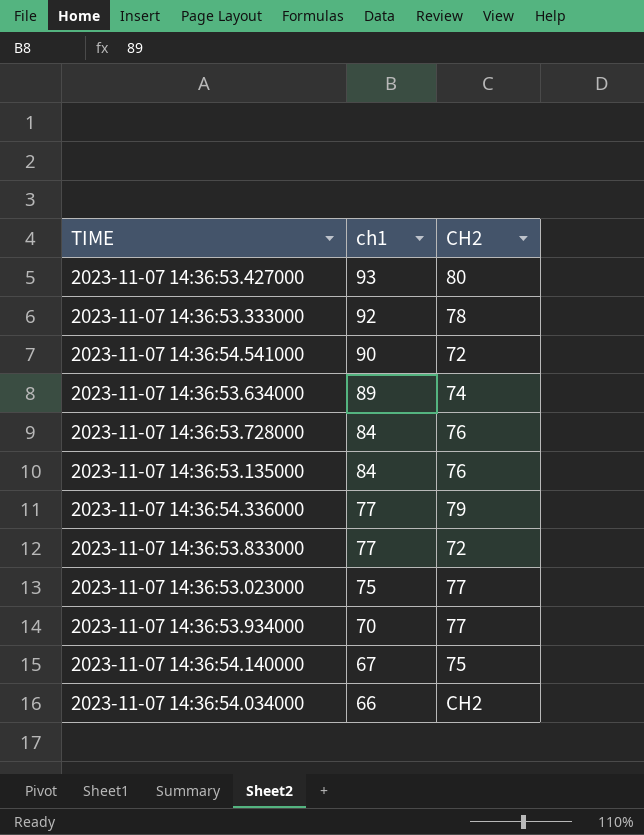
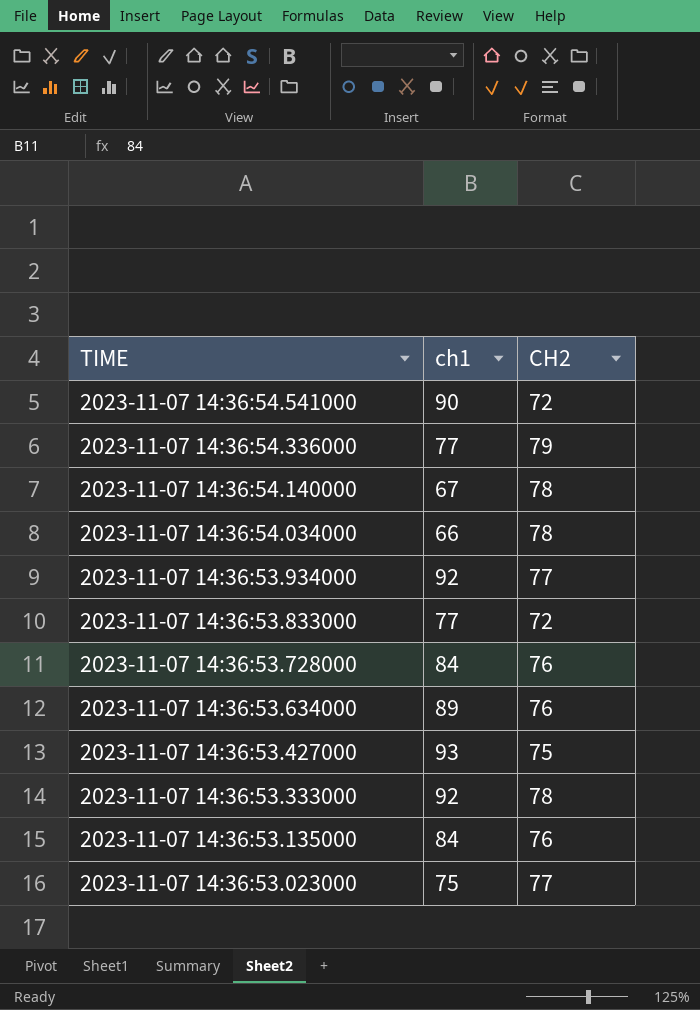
row order: ch1 descending -> TIME descending
2023-11-07 14:36:54.140000 | CH2: 75 -> 78
2023-11-07 14:36:54.034000 | CH2: CH2 -> 78
2023-11-07 14:36:53.934000 | ch1: 70 -> 92
2023-11-07 14:36:53.634000 | CH2: 74 -> 76
2023-11-07 14:36:53.427000 | CH2: 80 -> 75

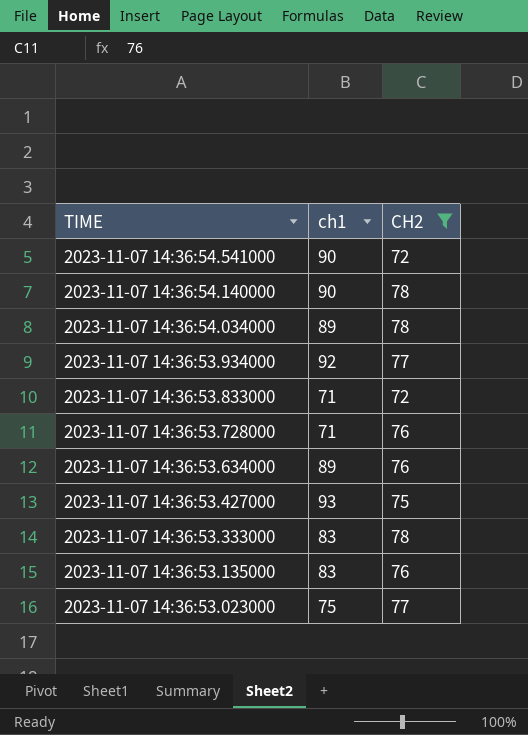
filter: none -> CH2 != 79
2023-11-07 14:36:54.140000 | ch1: 67 -> 90
2023-11-07 14:36:54.034000 | ch1: 66 -> 89
2023-11-07 14:36:53.833000 | ch1: 77 -> 71
2023-11-07 14:36:53.728000 | ch1: 84 -> 71
2023-11-07 14:36:53.333000 | ch1: 92 -> 83
2023-11-07 14:36:53.135000 | ch1: 84 -> 83

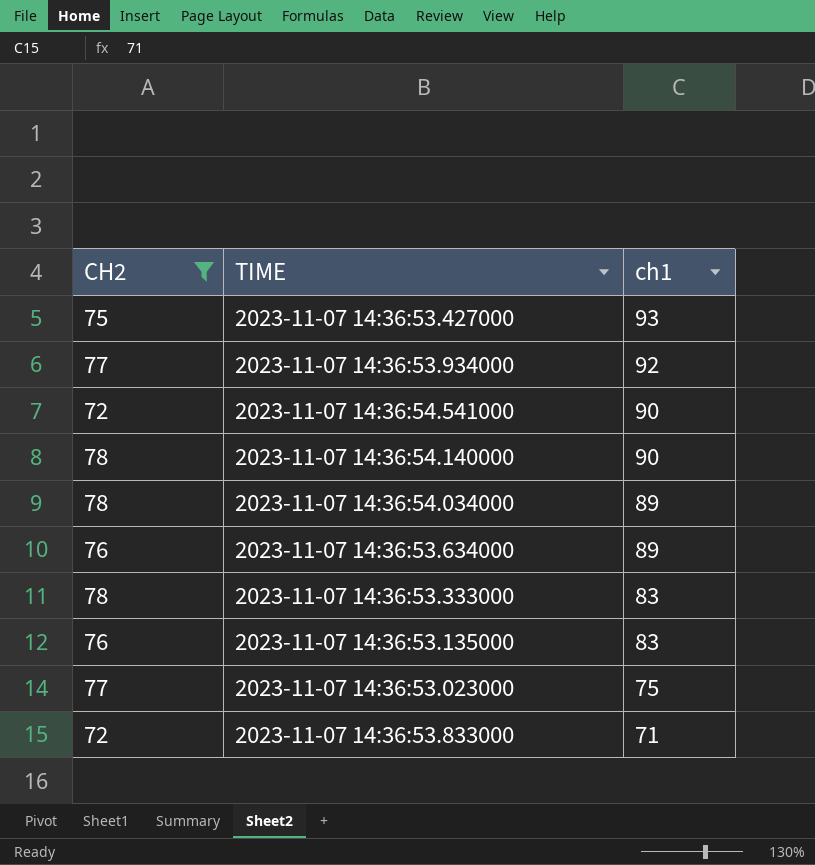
row order: TIME descending -> ch1 descending
column CH2 | position: 3 -> 1
row 2023-11-07 14:36:53.728000: 71 | 76 -> none

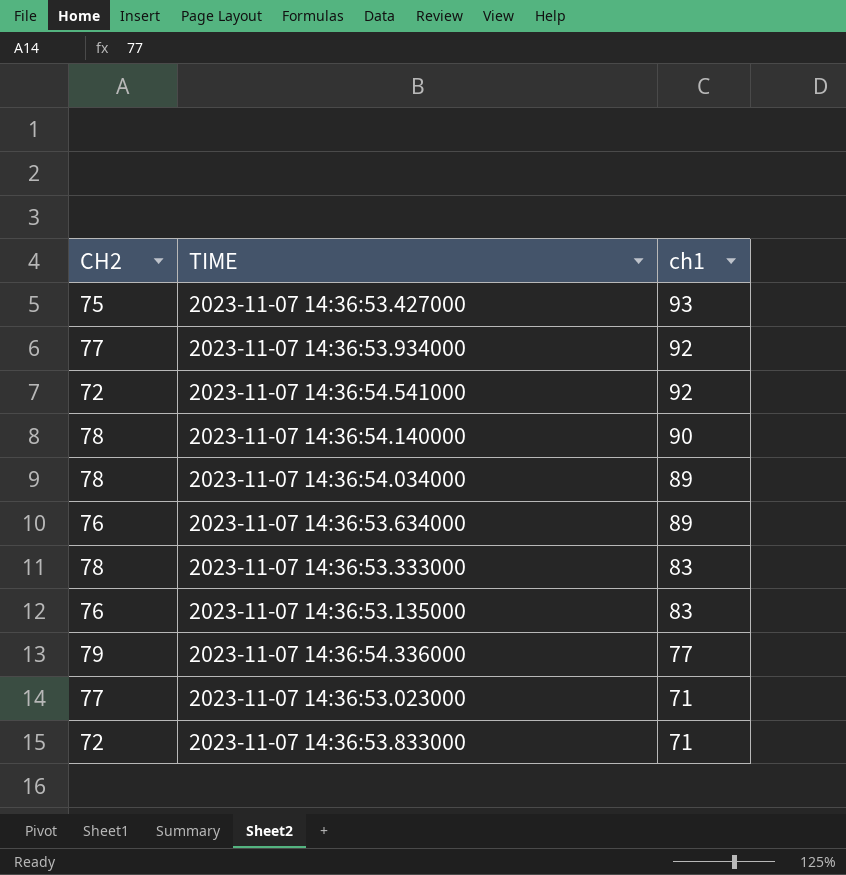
filter: CH2 != 79 -> none
2023-11-07 14:36:54.541000 | ch1: 90 -> 92
2023-11-07 14:36:53.023000 | ch1: 75 -> 71

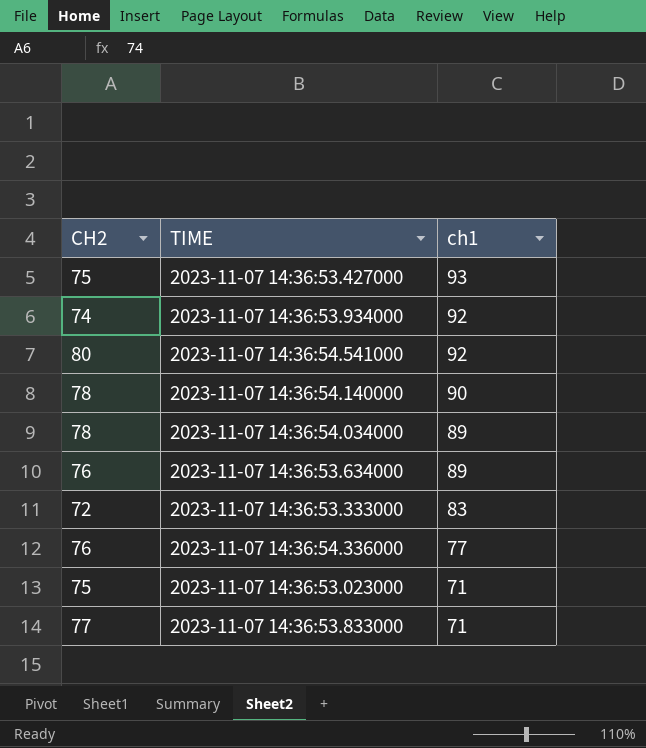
row 2023-11-07 14:36:53.135000: 76 | 83 -> none
2023-11-07 14:36:53.934000 | CH2: 77 -> 74
2023-11-07 14:36:54.541000 | CH2: 72 -> 80
2023-11-07 14:36:53.333000 | CH2: 78 -> 72
2023-11-07 14:36:54.336000 | CH2: 79 -> 76
2023-11-07 14:36:53.023000 | CH2: 77 -> 75
2023-11-07 14:36:53.833000 | CH2: 72 -> 77

